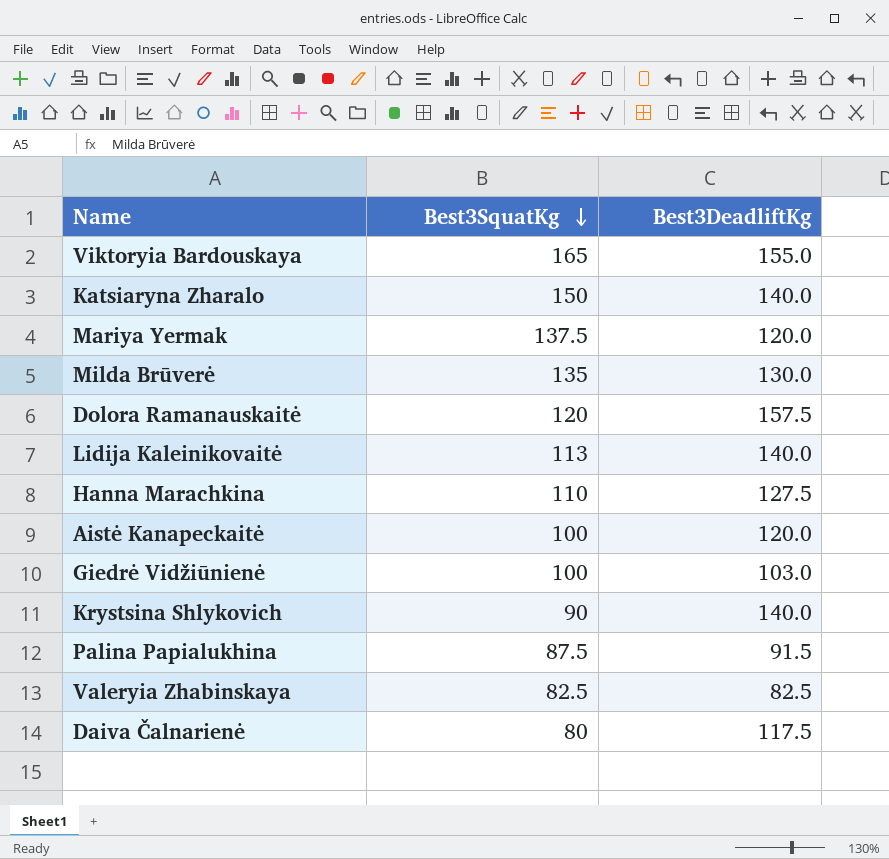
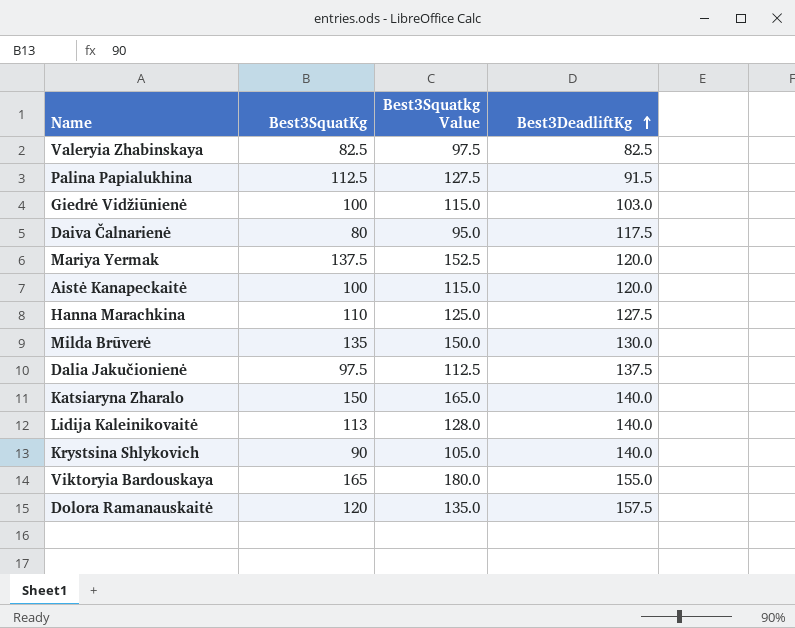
row order: Best3SquatKg descending -> Best3DeadliftKg ascending
column Best3Squatkg Value | formula: none -> [Best3SquatKg] + 15
Palina Papialukhina | Best3SquatKg: 87.5 -> 112.5
row Dalia Jakučionienė: none -> 97.5 | 112.5 | 137.5

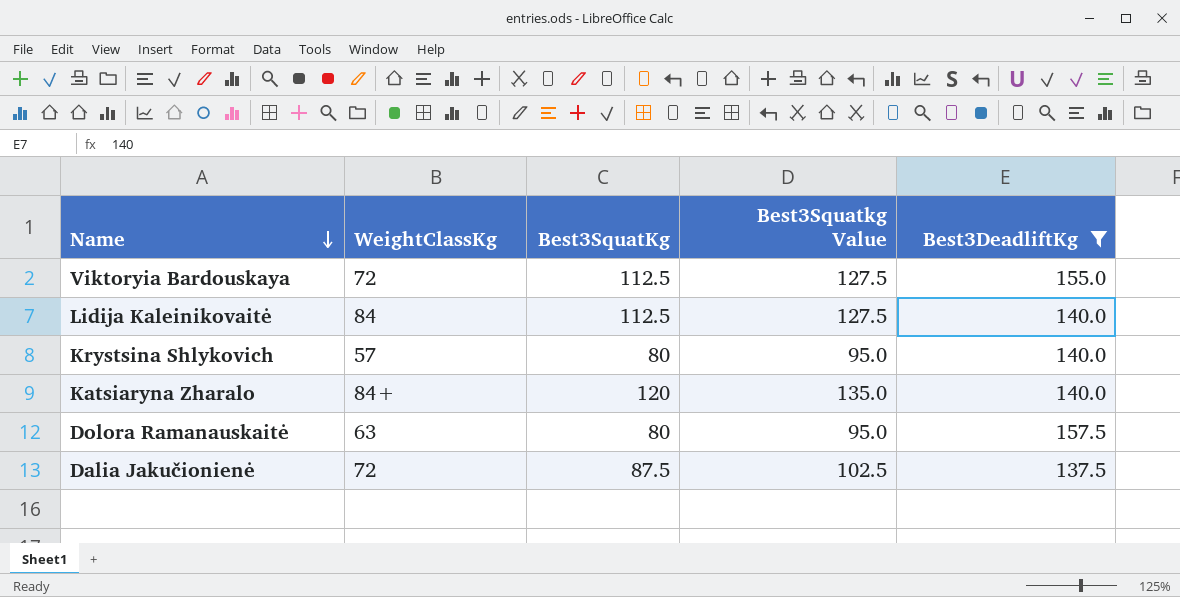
filter: none -> Best3DeadliftKg >= 137.5
row order: Best3DeadliftKg ascending -> Name descending
column WeightClassKg | position: none -> 2
Viktoryia Bardouskaya | Best3SquatKg: 165 -> 112.5
Viktoryia Bardouskaya | Best3Squatkg Value: 180.0 -> 127.5
Lidija Kaleinikovaitė | Best3SquatKg: 113 -> 112.5
Lidija Kaleinikovaitė | Best3Squatkg Value: 128.0 -> 127.5
Krystsina Shlykovich | Best3SquatKg: 90 -> 80
Krystsina Shlykovich | Best3Squatkg Value: 105.0 -> 95.0
Katsiaryna Zharalo | Best3SquatKg: 150 -> 120
Katsiaryna Zharalo | Best3Squatkg Value: 165.0 -> 135.0
Dolora Ramanauskaitė | Best3SquatKg: 120 -> 80
Dolora Ramanauskaitė | Best3Squatkg Value: 135.0 -> 95.0
Dalia Jakučionienė | Best3SquatKg: 97.5 -> 87.5
Dalia Jakučionienė | Best3Squatkg Value: 112.5 -> 102.5

